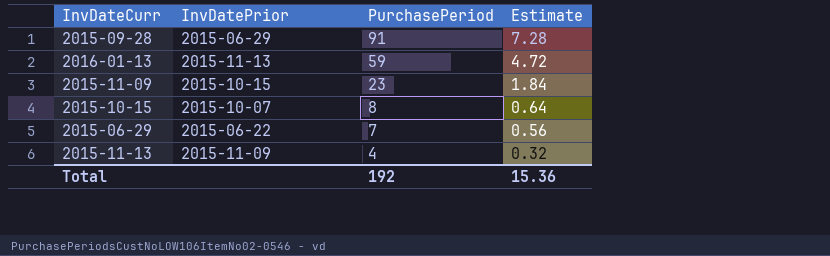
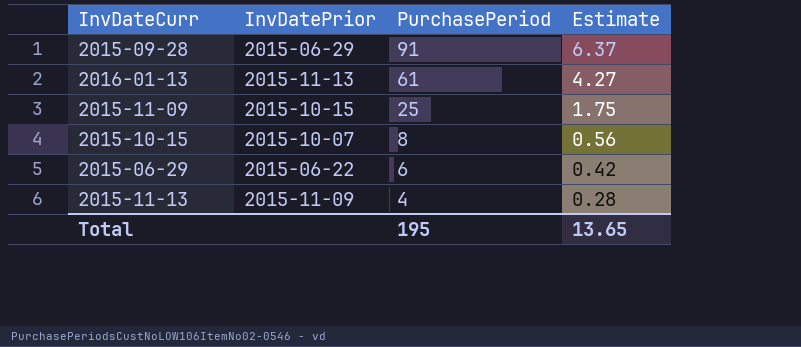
column Estimate | formula: [PurchasePeriod] * 0.08 -> [PurchasePeriod] * 0.07
2016-01-13 | PurchasePeriod: 59 -> 61
2015-11-09 | PurchasePeriod: 23 -> 25
2015-06-29 | PurchasePeriod: 7 -> 6
Total | PurchasePeriod: 192 -> 195
Total | Estimate: 15.36 -> 13.65

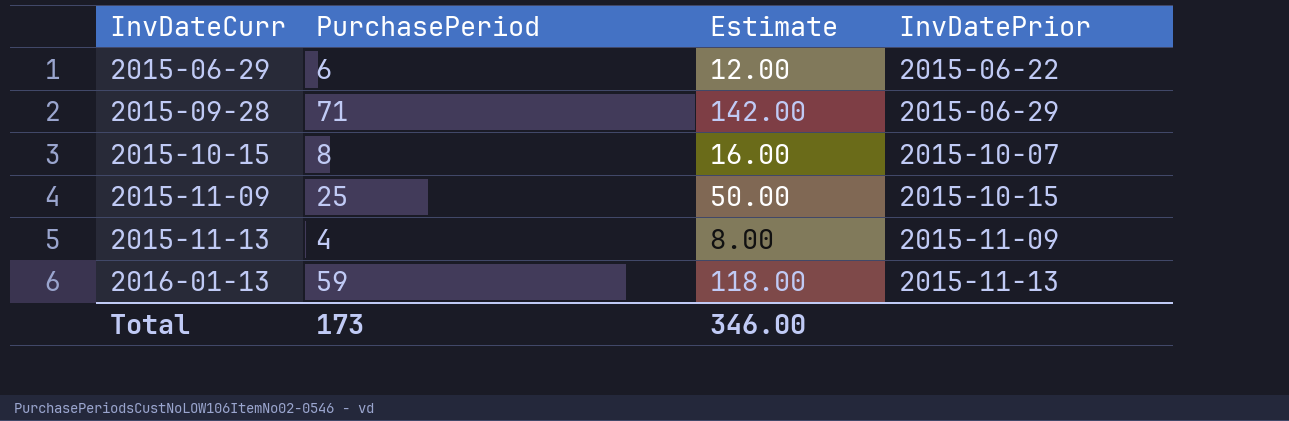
row order: PurchasePeriod descending -> InvDateCurr ascending
column Estimate | formula: [PurchasePeriod] * 0.07 -> [PurchasePeriod] * 2
column InvDatePrior | position: 2 -> 4
2015-09-28 | PurchasePeriod: 91 -> 71
2016-01-13 | PurchasePeriod: 61 -> 59
Total | PurchasePeriod: 195 -> 173
Total | Estimate: 13.65 -> 346.00

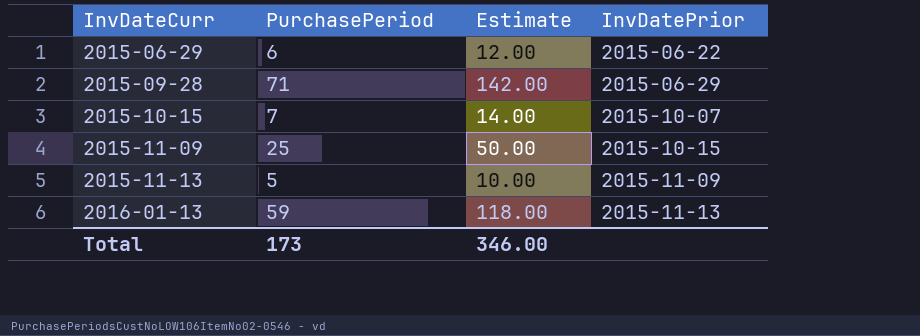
2015-10-15 | PurchasePeriod: 8 -> 7
2015-10-15 | Estimate: 16.00 -> 14.00
2015-11-13 | PurchasePeriod: 4 -> 5
2015-11-13 | Estimate: 8.00 -> 10.00

